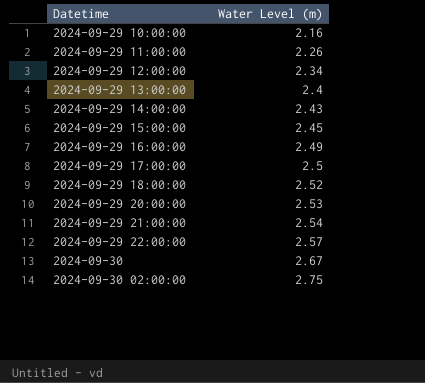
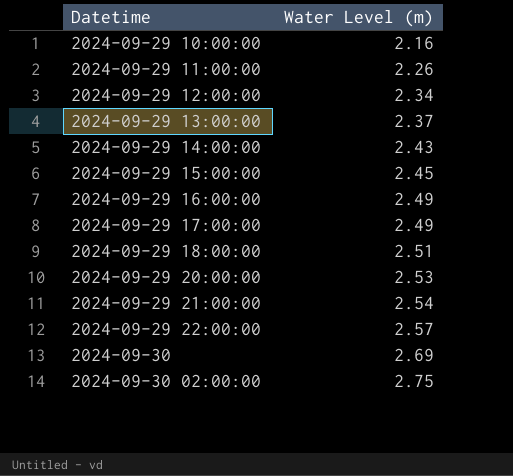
2024-09-29 13:00:00 | Water Level (m): 2.4 -> 2.37
2024-09-29 17:00:00 | Water Level (m): 2.5 -> 2.49
2024-09-29 18:00:00 | Water Level (m): 2.52 -> 2.51
2024-09-30 | Water Level (m): 2.67 -> 2.69

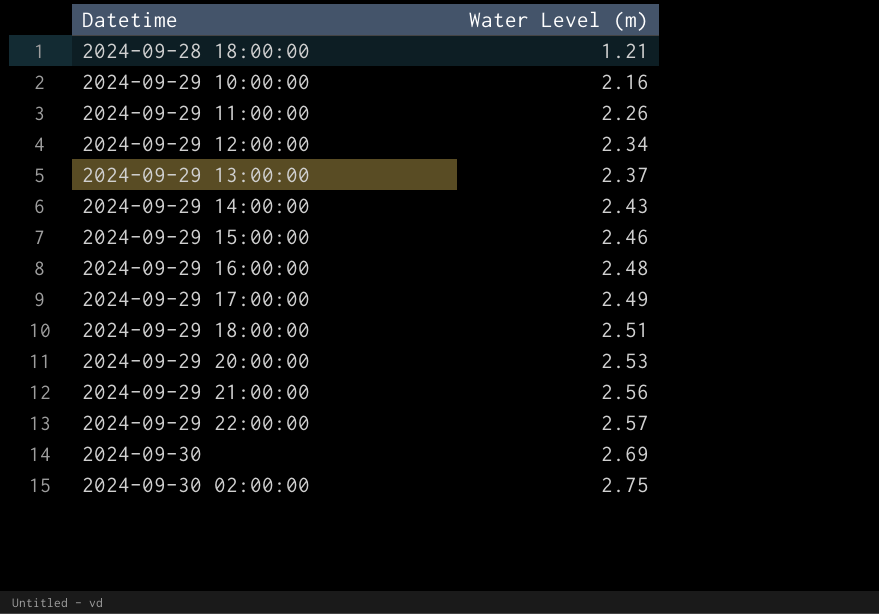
row 2024-09-28 18:00:00: none -> 1.21
2024-09-29 15:00:00 | Water Level (m): 2.45 -> 2.46
2024-09-29 16:00:00 | Water Level (m): 2.49 -> 2.48
2024-09-29 21:00:00 | Water Level (m): 2.54 -> 2.56

